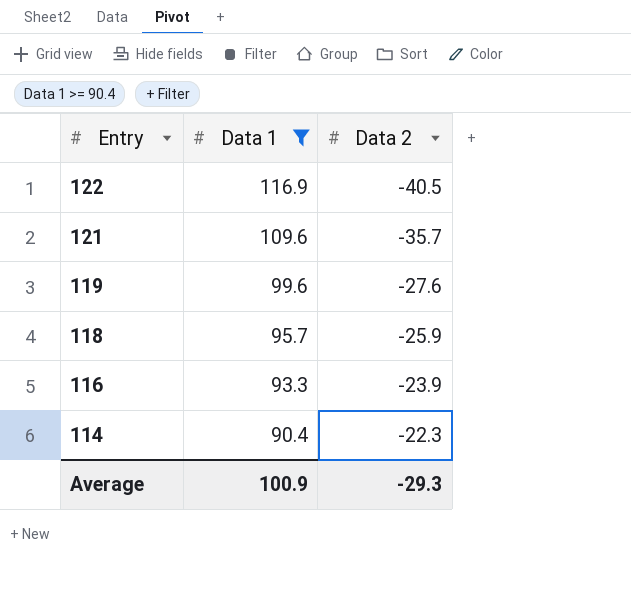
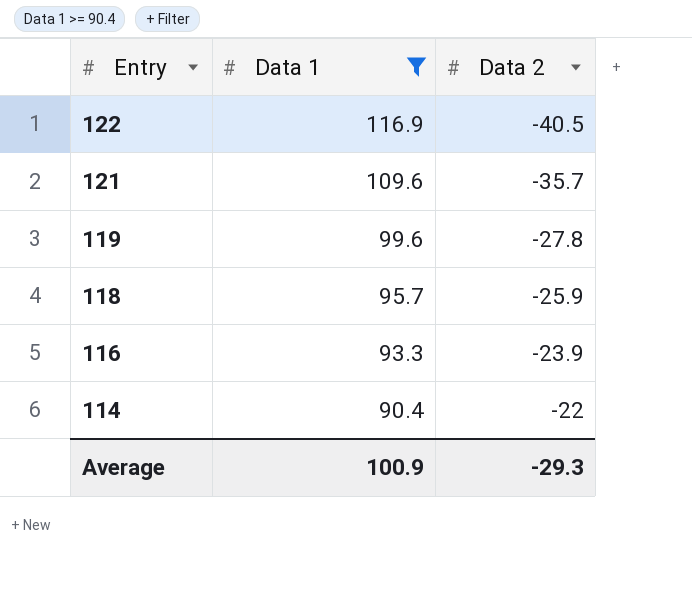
119 | Data 2: -27.6 -> -27.8
114 | Data 2: -22.3 -> -22

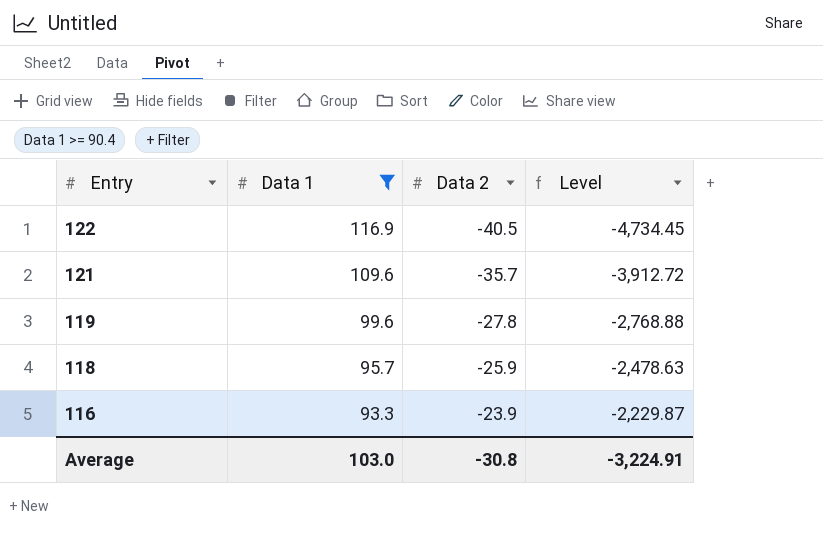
column Level | formula: none -> [Data 1] * [Data 2]
row 114: 90.4 | -22 -> none
Average | Data 1: 100.9 -> 103.0
Average | Data 2: -29.3 -> -30.8

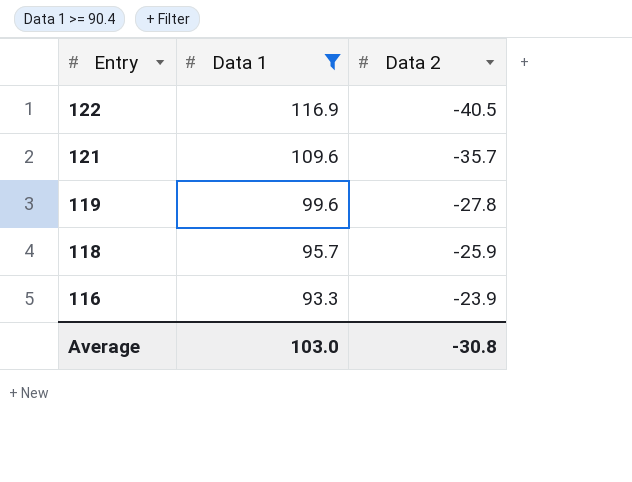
column Level | formula: [Data 1] * [Data 2] -> none

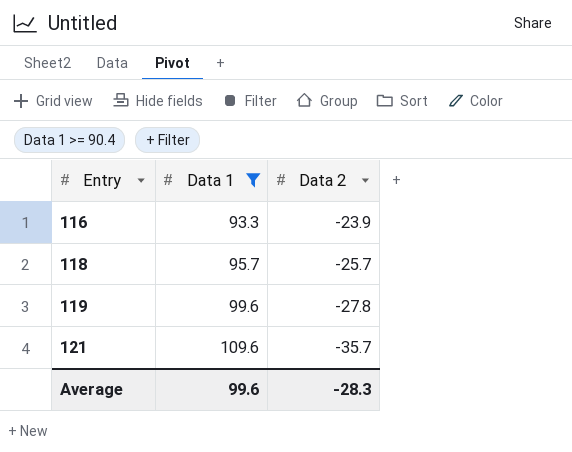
row order: Entry descending -> Entry ascending
row 122: 116.9 | -40.5 -> none
118 | Data 2: -25.9 -> -25.7
Average | Data 1: 103.0 -> 99.6
Average | Data 2: -30.8 -> -28.3

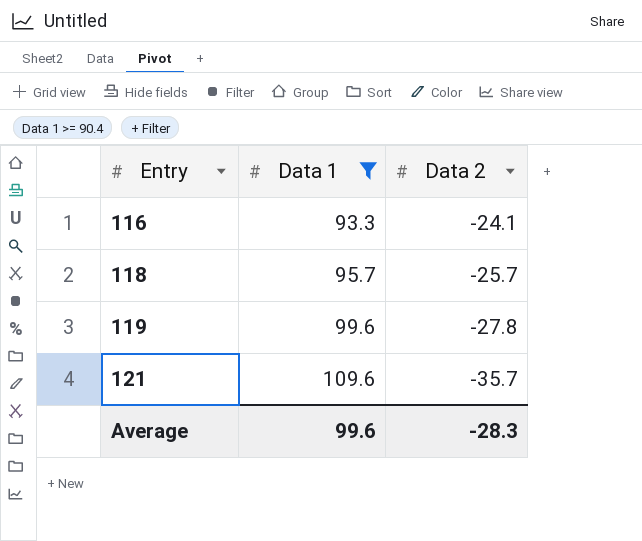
116 | Data 2: -23.9 -> -24.1

